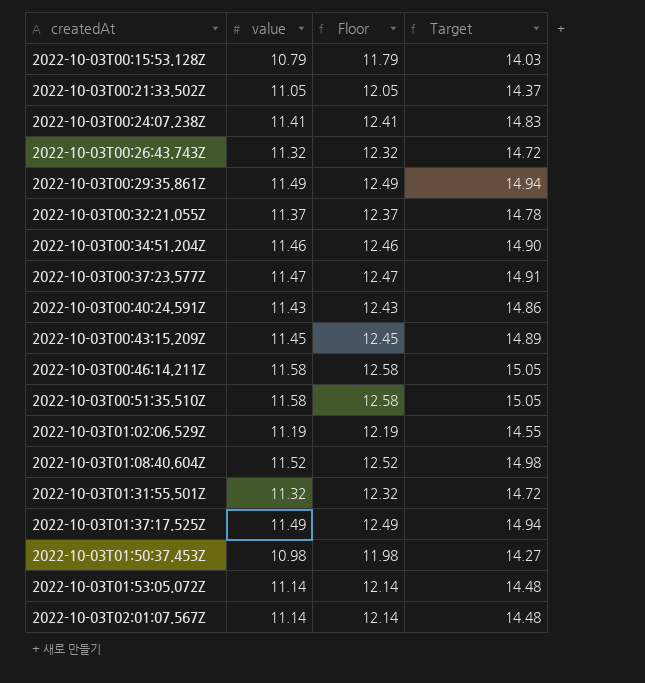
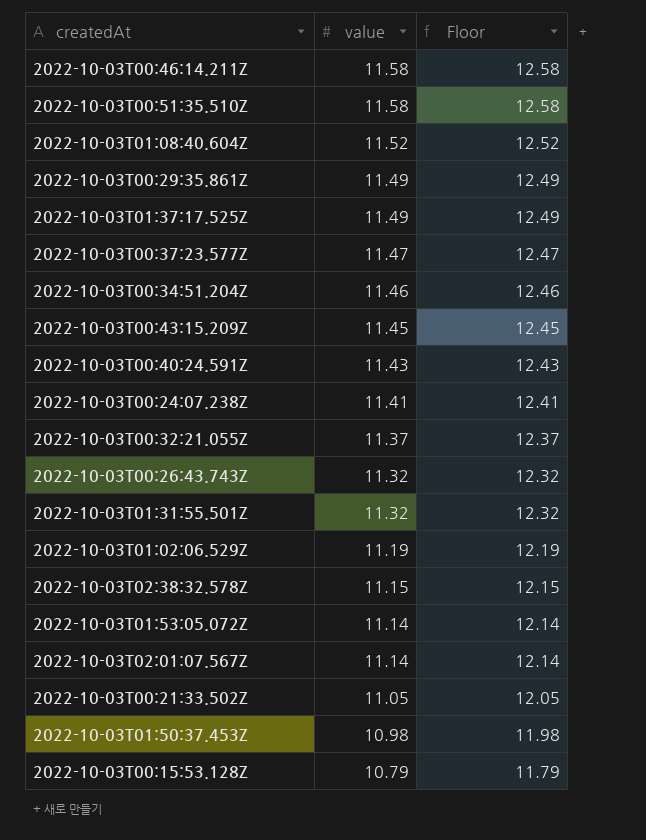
row order: createdAt ascending -> value descending
column Target | formula: [value] * 1.3 -> none
row 2022-10-03T02:38:32.578Z: none -> 11.15 | 12.15

